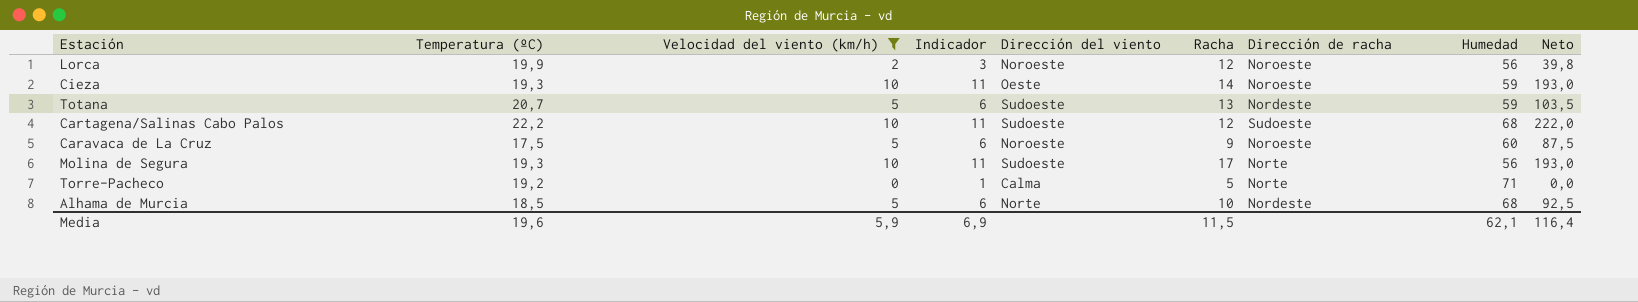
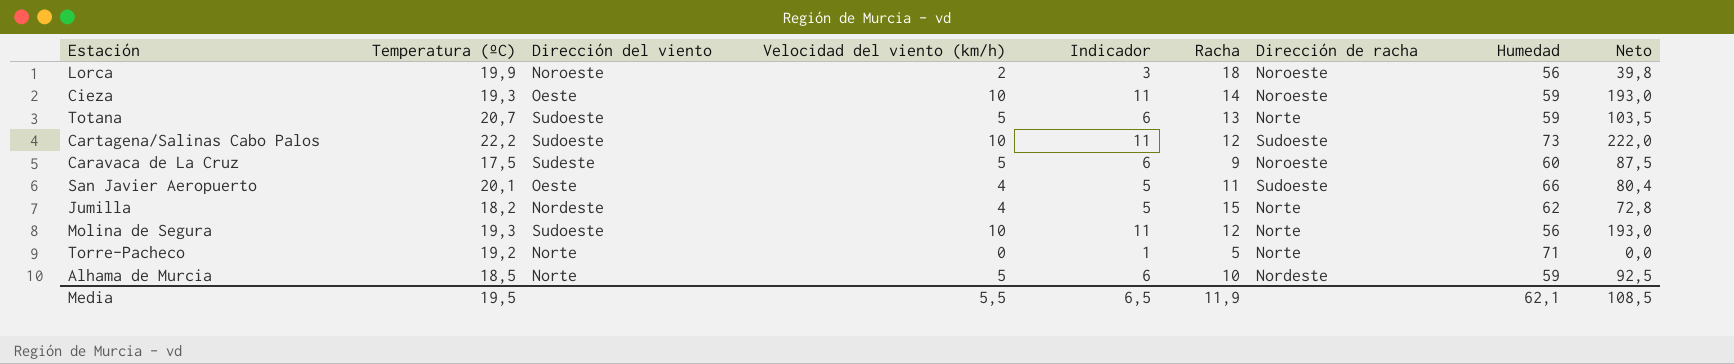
filter: Velocidad del viento (km/h) != 4 -> none
column Dirección del viento | position: 5 -> 3
Lorca | Racha: 12 -> 18
Totana | Dirección de racha: Nordeste -> Norte
Cartagena/Salinas Cabo Palos | Humedad: 68 -> 73
Caravaca de La Cruz | Dirección del viento: Noroeste -> Sudeste
Molina de Segura | Racha: 17 -> 12
Torre-Pacheco | Dirección del viento: Calma -> Norte
Alhama de Murcia | Humedad: 68 -> 59
Media | Temperatura (ºC): 19,6 -> 19,5
Media | Velocidad del viento (km/h): 5,9 -> 5,5
Media | Indicador: 6,9 -> 6,5
Media | Racha: 11,5 -> 11,9
Media | Neto: 116,4 -> 108,5

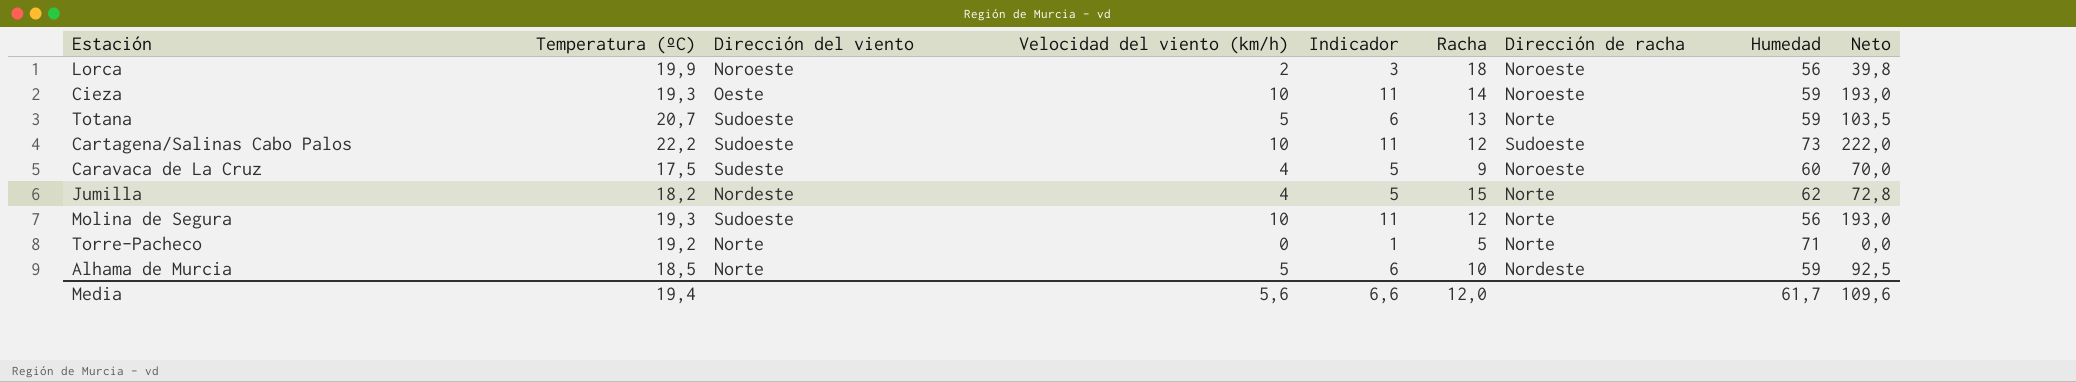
row San Javier Aeropuerto: 20,1 | Oeste | 4 | 5 | 11 | Sudoeste | 66 | 80,4 -> none
Caravaca de La Cruz | Velocidad del viento (km/h): 5 -> 4
Caravaca de La Cruz | Indicador: 6 -> 5
Caravaca de La Cruz | Neto: 87,5 -> 70,0
Media | Temperatura (ºC): 19,5 -> 19,4
Media | Velocidad del viento (km/h): 5,5 -> 5,6
Media | Indicador: 6,5 -> 6,6
Media | Racha: 11,9 -> 12,0
Media | Humedad: 62,1 -> 61,7
Media | Neto: 108,5 -> 109,6

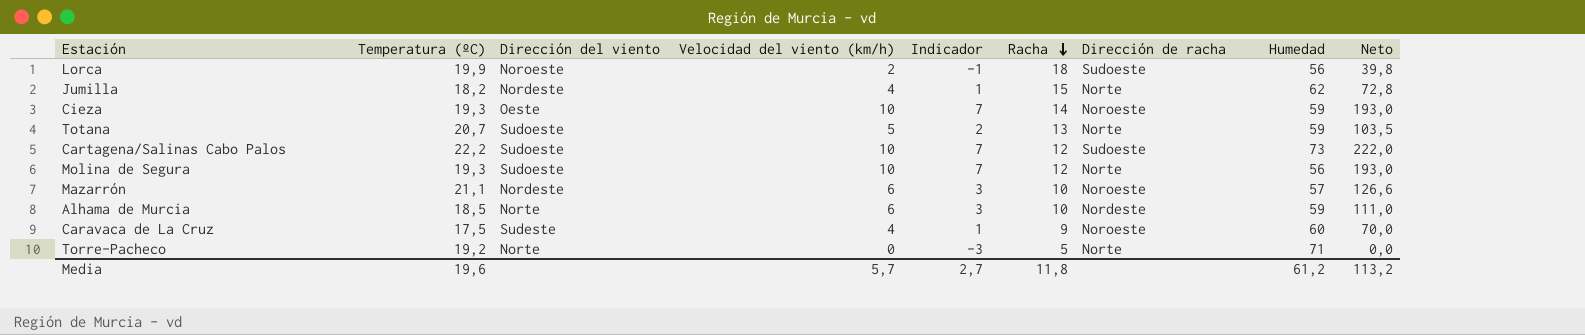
row order: none -> Racha descending
column Indicador | formula: [Velocidad del viento (km/h)] + 1 -> [Velocidad del viento (km/h)] - 3
Lorca | Dirección de racha: Noroeste -> Sudoeste
row Mazarrón: none -> 21,1 | Nordeste | 6 | 3 | 10 | Noroeste | 57 | 126,6
Alhama de Murcia | Velocidad del viento (km/h): 5 -> 6
Alhama de Murcia | Neto: 92,5 -> 111,0
Media | Temperatura (ºC): 19,4 -> 19,6
Media | Velocidad del viento (km/h): 5,6 -> 5,7
Media | Indicador: 6,6 -> 2,7
Media | Racha: 12,0 -> 11,8
Media | Humedad: 61,7 -> 61,2
Media | Neto: 109,6 -> 113,2

